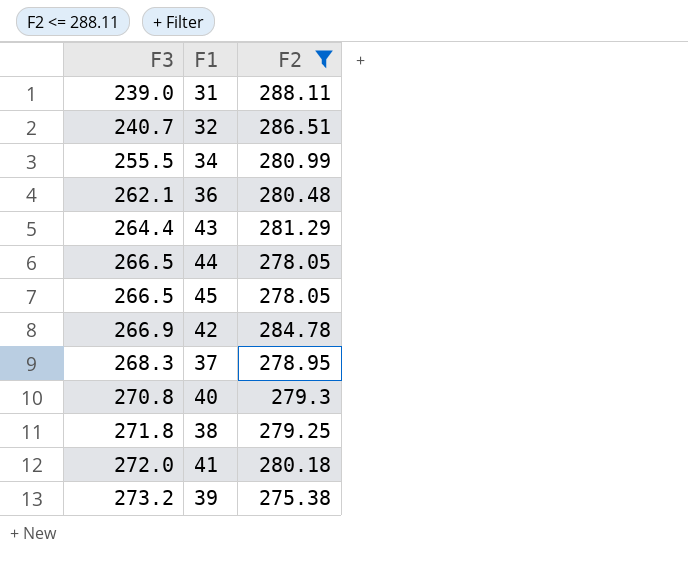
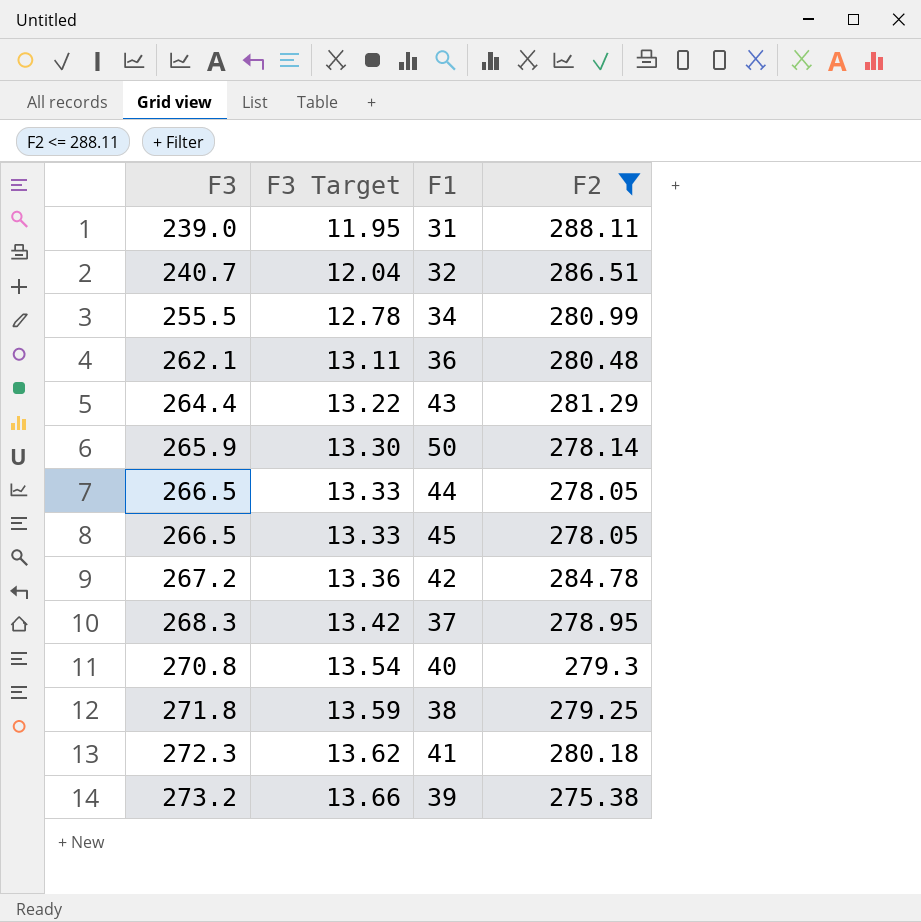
column F3 Target | formula: none -> [F3] * 0.05
row 50: none -> 265.9 | 13.30 | 278.14
42 | F3: 266.9 -> 267.2
41 | F3: 272.0 -> 272.3

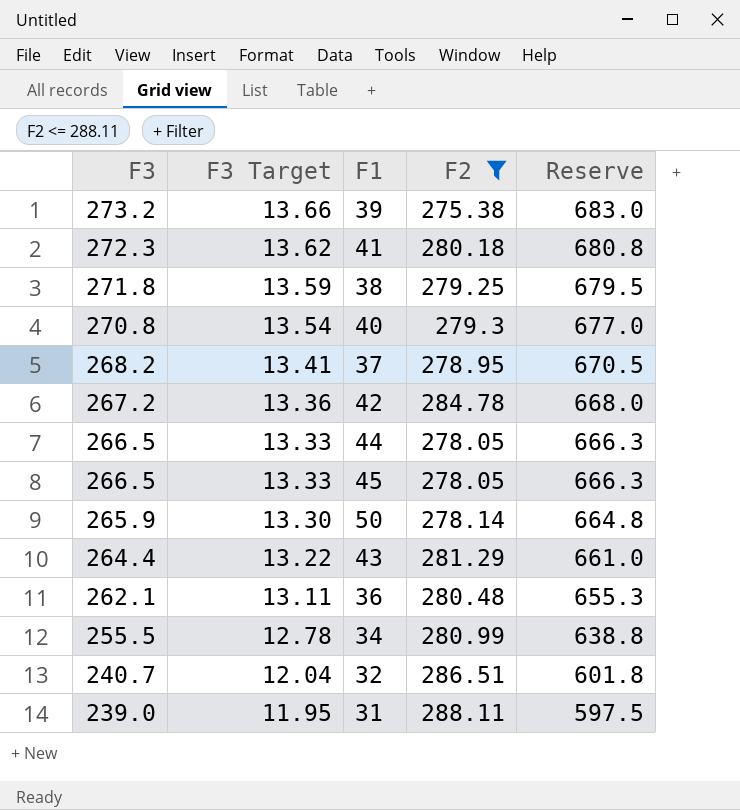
row order: F3 ascending -> F3 descending
column Reserve | formula: none -> [F3] * 2.5
37 | F3: 268.3 -> 268.2
37 | F3 Target: 13.42 -> 13.41

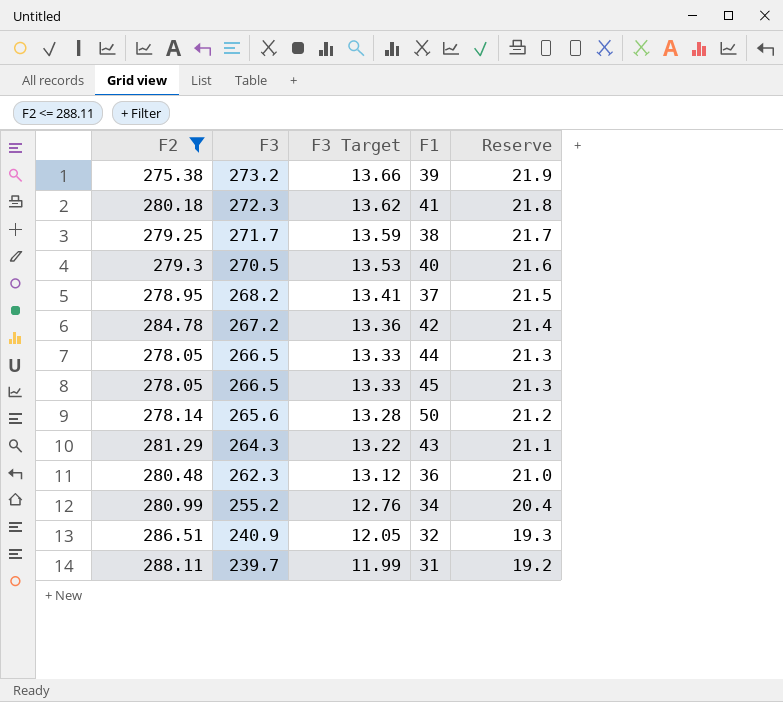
column F2 | position: 4 -> 1
column Reserve | formula: [F3] * 2.5 -> [F3] * 0.08
38 | F3: 271.8 -> 271.7
40 | F3: 270.8 -> 270.5
40 | F3 Target: 13.54 -> 13.53
50 | F3: 265.9 -> 265.6
50 | F3 Target: 13.30 -> 13.28
43 | F3: 264.4 -> 264.3
36 | F3: 262.1 -> 262.3
36 | F3 Target: 13.11 -> 13.12
34 | F3: 255.5 -> 255.2
34 | F3 Target: 12.78 -> 12.76
32 | F3: 240.7 -> 240.9
32 | F3 Target: 12.04 -> 12.05
31 | F3: 239.0 -> 239.7
31 | F3 Target: 11.95 -> 11.99

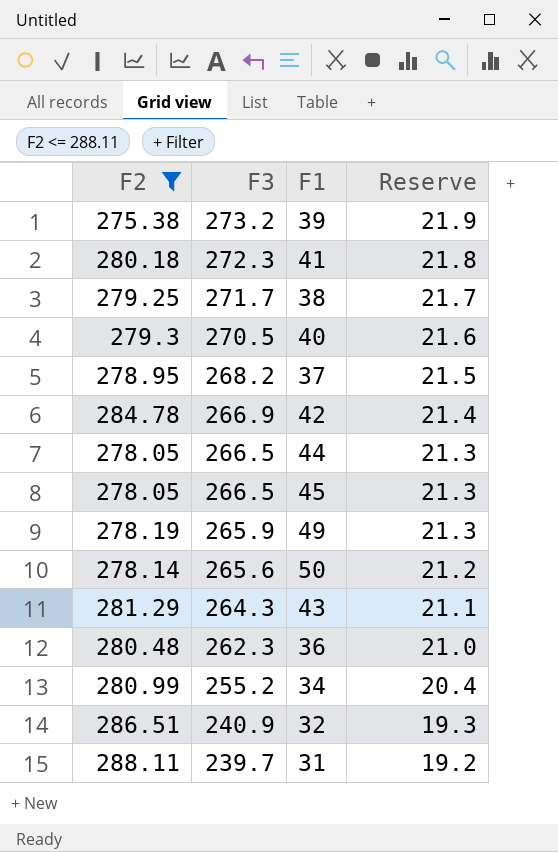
column F3 Target | formula: [F3] * 0.05 -> none
42 | F3: 267.2 -> 266.9
row 49: none -> 278.19 | 265.9 | 21.3

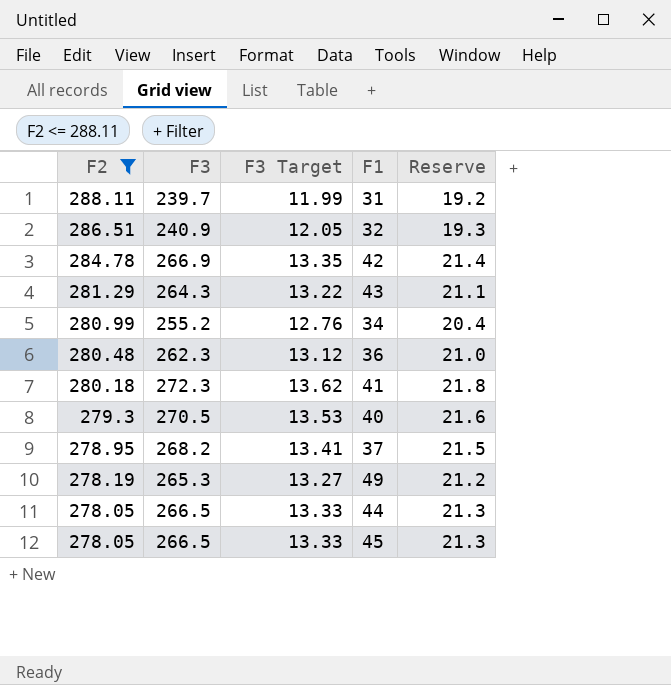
row order: F3 descending -> F2 descending
column F3 Target | formula: none -> [F3] * 0.05
row 39: 275.38 | 273.2 | 21.9 -> none
row 38: 279.25 | 271.7 | 21.7 -> none
row 50: 278.14 | 265.6 | 21.2 -> none
49 | F3: 265.9 -> 265.3
49 | Reserve: 21.3 -> 21.2

